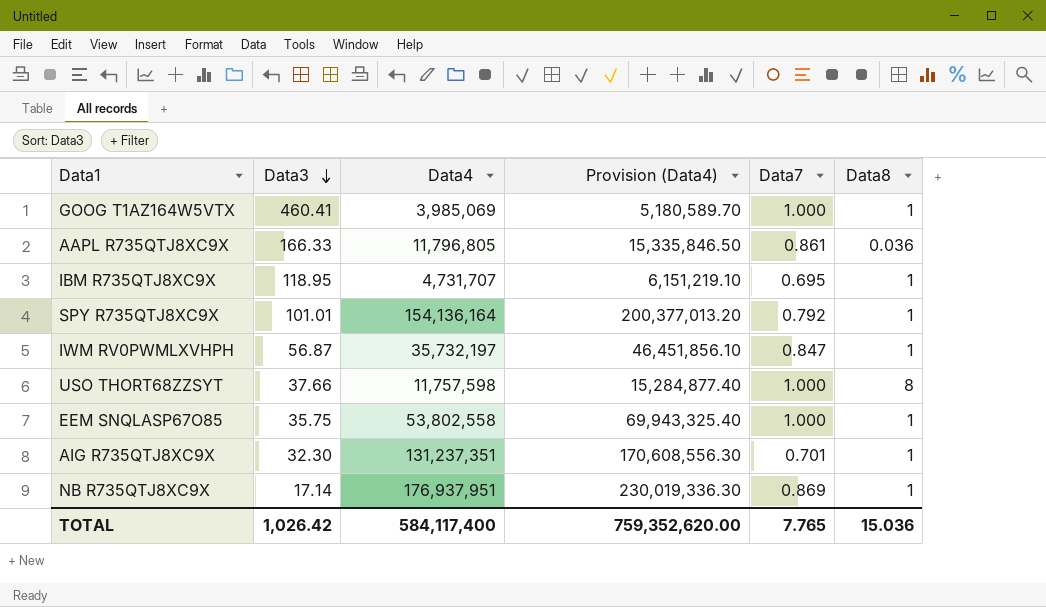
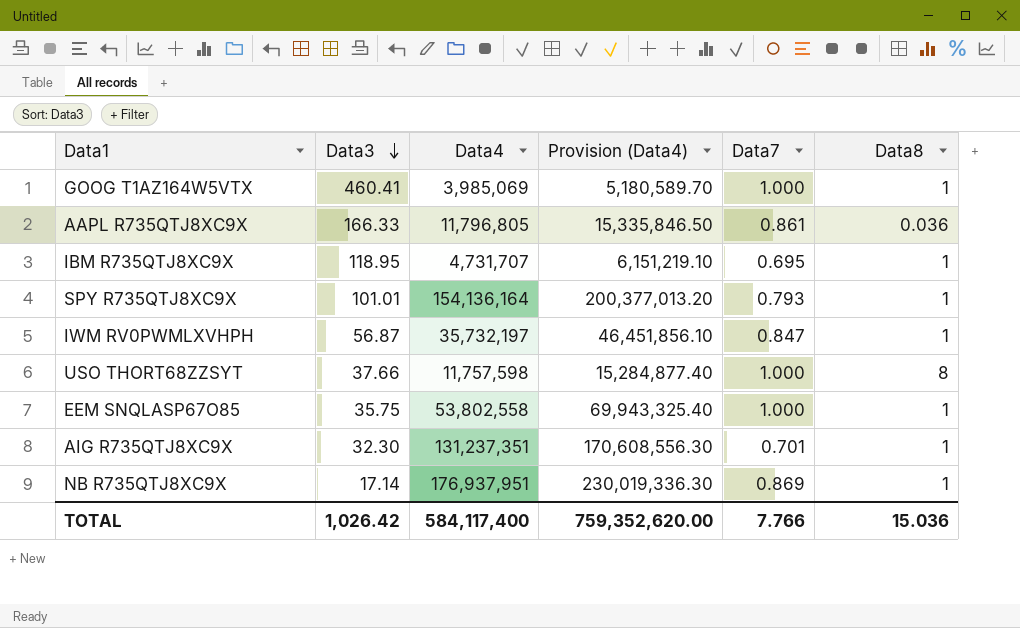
SPY R735QTJ8XC9X | Data7: 0.792 -> 0.793
TOTAL | Data7: 7.765 -> 7.766

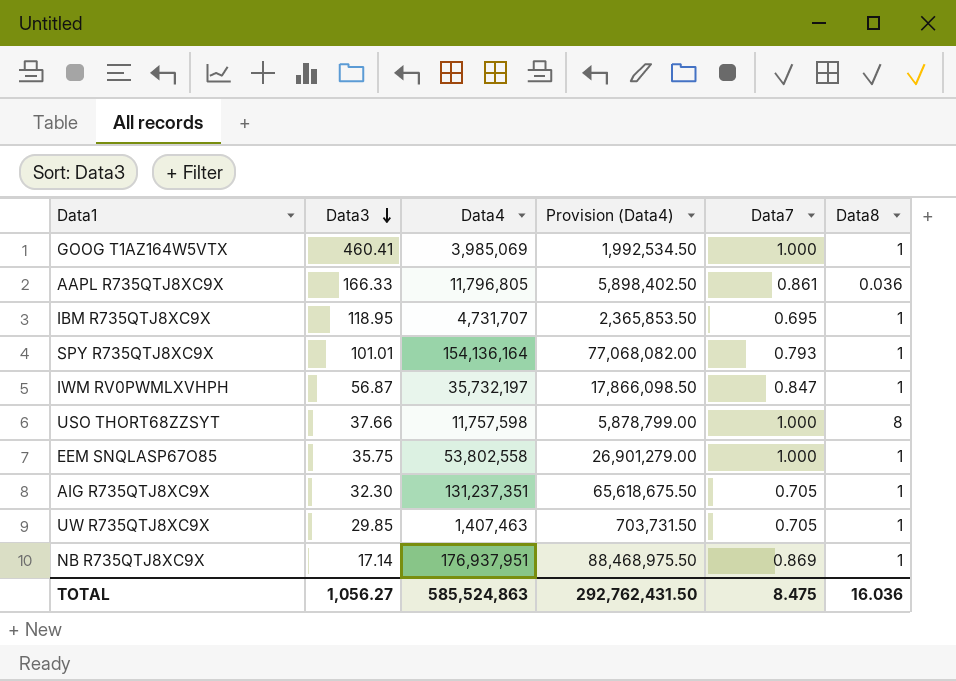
column Provision (Data4) | formula: [Data4] * 1.3 -> [Data4] * 0.5
AIG R735QTJ8XC9X | Data7: 0.701 -> 0.705
row UW R735QTJ8XC9X: none -> 29.85 | 1,407,463 | 703,731.50 | 0.705 | 1
TOTAL | Data3: 1,026.42 -> 1,056.27
TOTAL | Data4: 584,117,400 -> 585,524,863
TOTAL | Provision (Data4): 759,352,620.00 -> 292,762,431.50
TOTAL | Data7: 7.766 -> 8.475
TOTAL | Data8: 15.036 -> 16.036

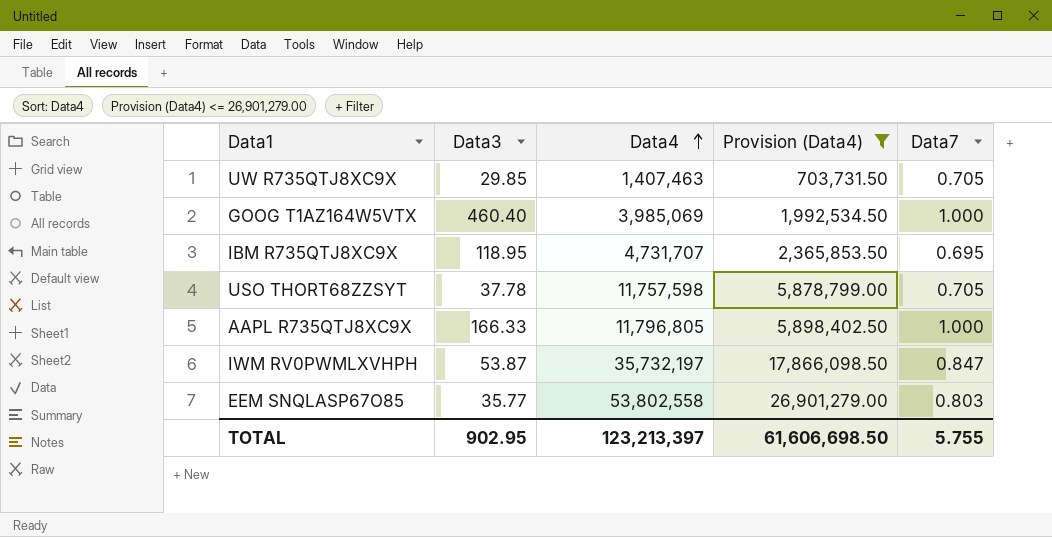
filter: none -> Provision (Data4) <= 26,901,279.00
row order: Data3 descending -> Data4 ascending
column Data8 | position: 6 -> none
GOOG T1AZ164W5VTX | Data3: 460.41 -> 460.40
USO THORT68ZZSYT | Data3: 37.66 -> 37.78
USO THORT68ZZSYT | Data7: 1.000 -> 0.705
AAPL R735QTJ8XC9X | Data7: 0.861 -> 1.000
IWM RV0PWMLXVHPH | Data3: 56.87 -> 53.87
EEM SNQLASP67O85 | Data3: 35.75 -> 35.77
EEM SNQLASP67O85 | Data7: 1.000 -> 0.803
TOTAL | Data3: 1,056.27 -> 902.95
TOTAL | Data4: 585,524,863 -> 123,213,397
TOTAL | Provision (Data4): 292,762,431.50 -> 61,606,698.50
TOTAL | Data7: 8.475 -> 5.755

